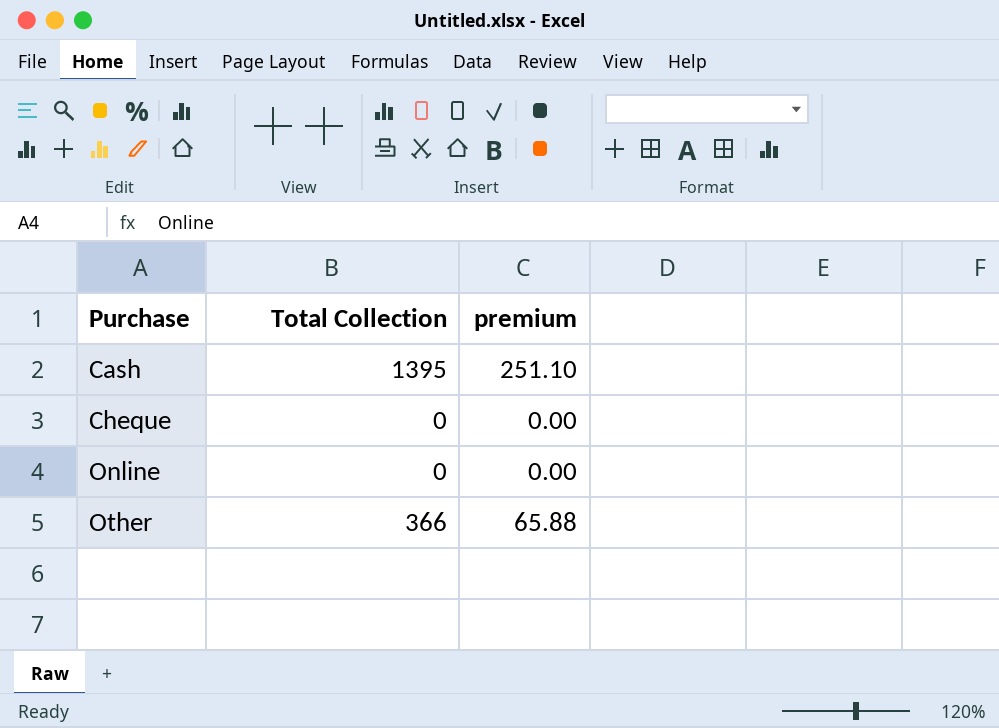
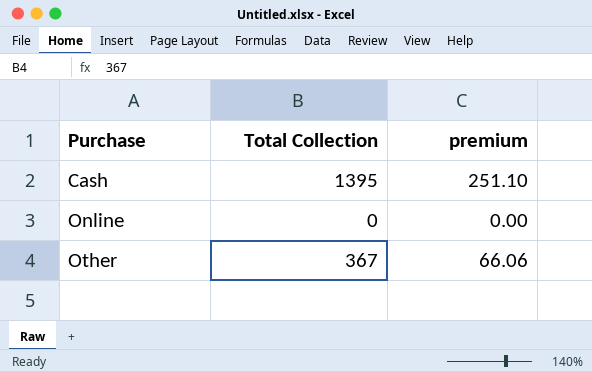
row Cheque: 0 | 0.00 -> none
Other | Total Collection: 366 -> 367
Other | premium: 65.88 -> 66.06

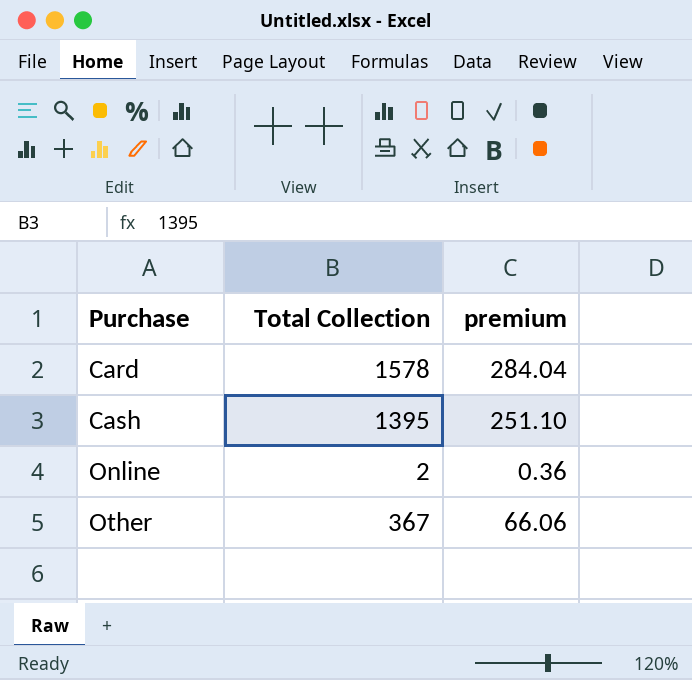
row Card: none -> 1578 | 284.04
Online | Total Collection: 0 -> 2
Online | premium: 0.00 -> 0.36

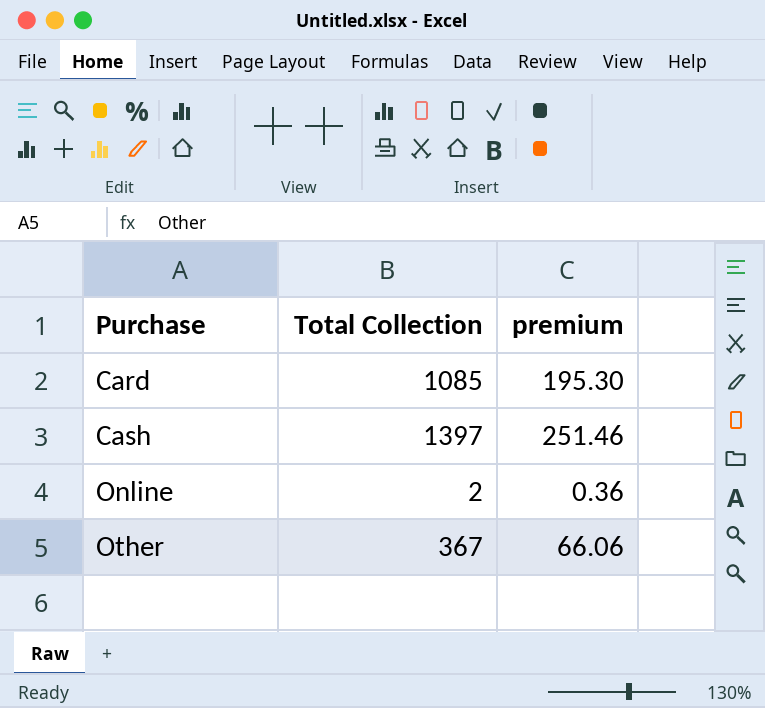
Card | Total Collection: 1578 -> 1085
Card | premium: 284.04 -> 195.30
Cash | Total Collection: 1395 -> 1397
Cash | premium: 251.10 -> 251.46

